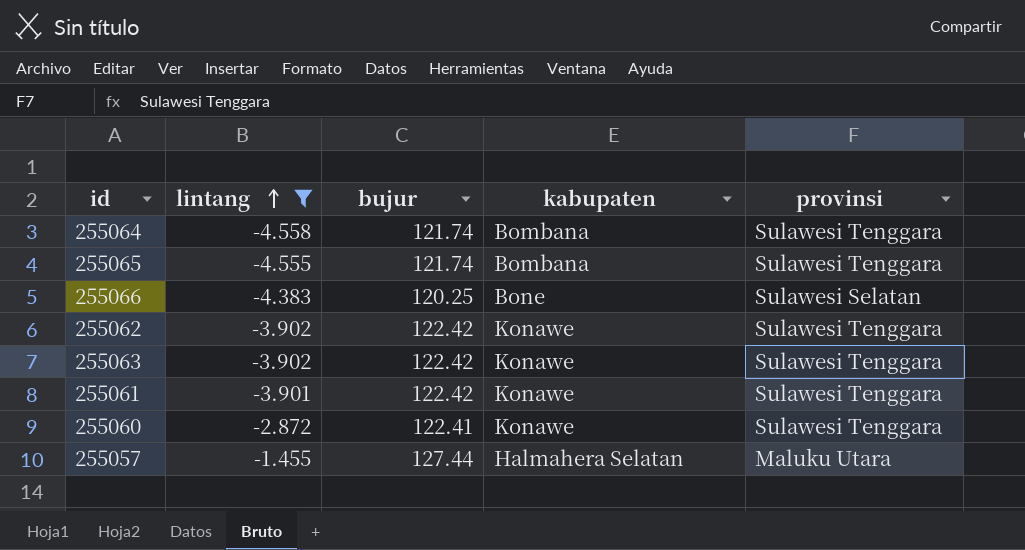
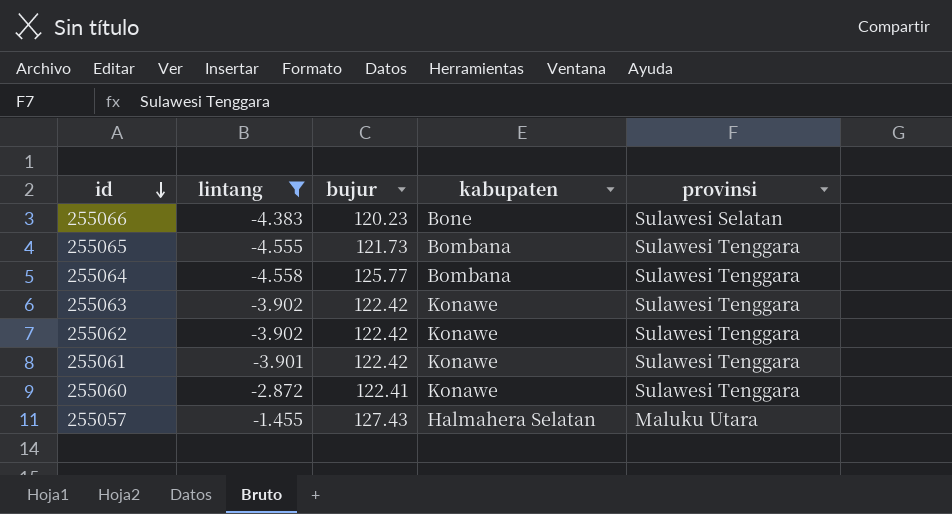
row order: lintang ascending -> id descending
255066 | bujur: 120.25 -> 120.23
255065 | bujur: 121.74 -> 121.73
255064 | bujur: 121.74 -> 125.77
255057 | bujur: 127.44 -> 127.43

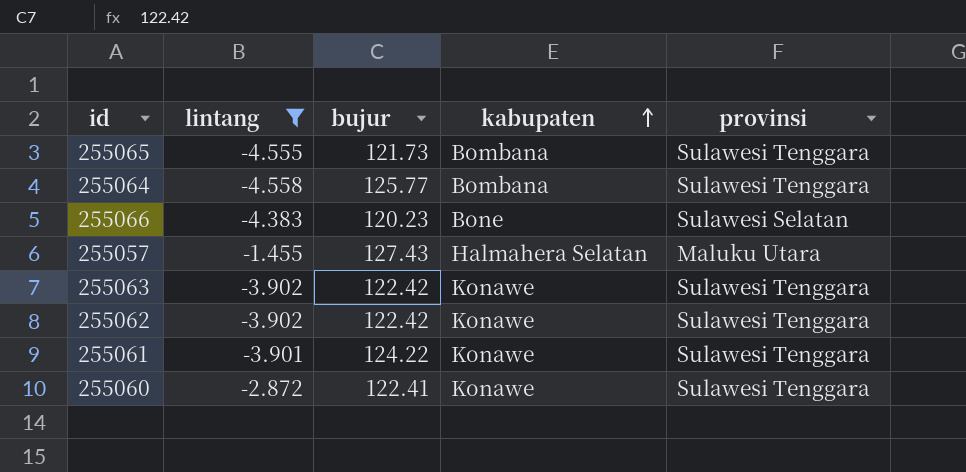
row order: id descending -> kabupaten ascending
255061 | bujur: 122.42 -> 124.22

